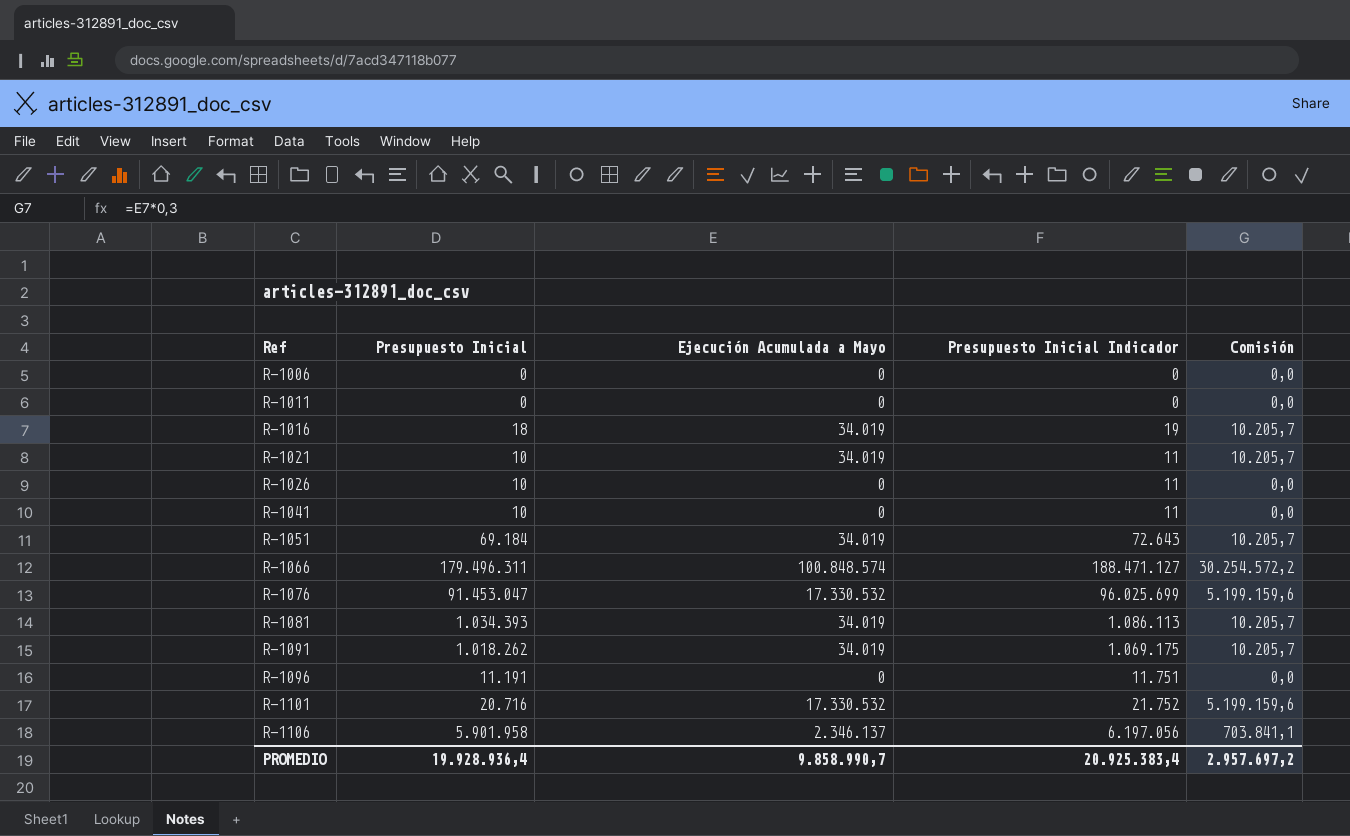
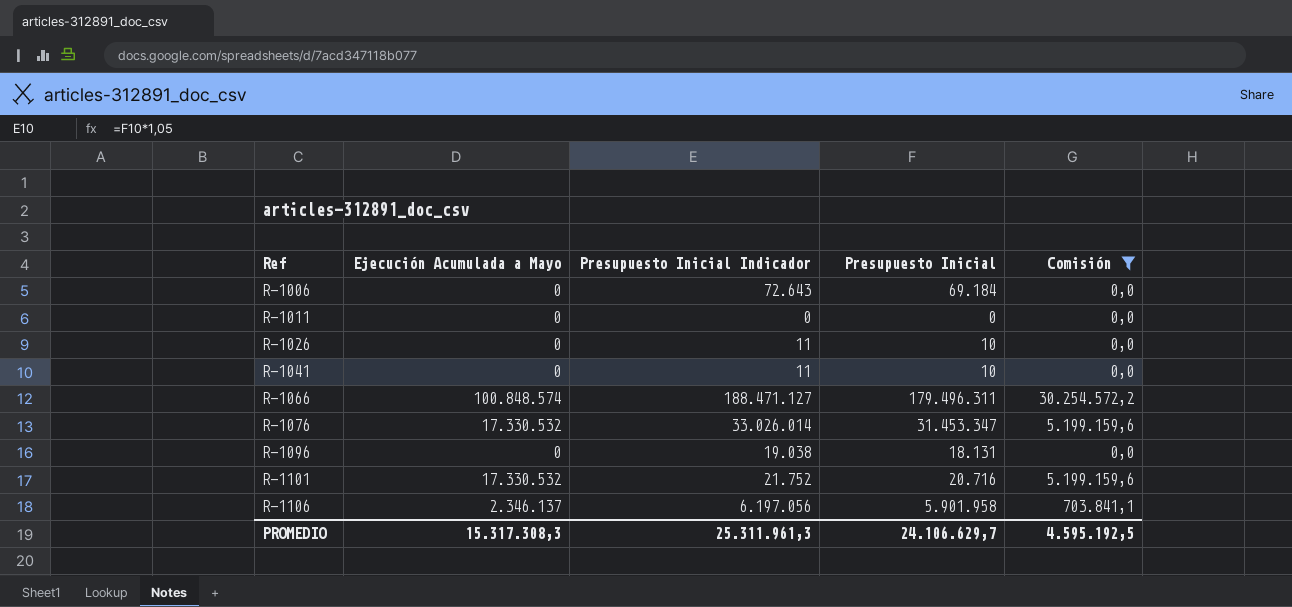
filter: none -> Comisión != 10.205,7
column Presupuesto Inicial | position: 2 -> 4
R-1006 | Presupuesto Inicial Indicador: 0 -> 72.643
R-1006 | Presupuesto Inicial: 0 -> 69.184
R-1076 | Presupuesto Inicial Indicador: 96.025.699 -> 33.026.014
R-1076 | Presupuesto Inicial: 91.453.047 -> 31.453.347
R-1096 | Presupuesto Inicial Indicador: 11.751 -> 19.038
R-1096 | Presupuesto Inicial: 11.191 -> 18.131
PROMEDIO | Ejecución Acumulada a Mayo: 9.858.990,7 -> 15.317.308,3
PROMEDIO | Presupuesto Inicial Indicador: 20.925.383,4 -> 25.311.961,3
PROMEDIO | Presupuesto Inicial: 19.928.936,4 -> 24.106.629,7
PROMEDIO | Comisión: 2.957.697,2 -> 4.595.192,5

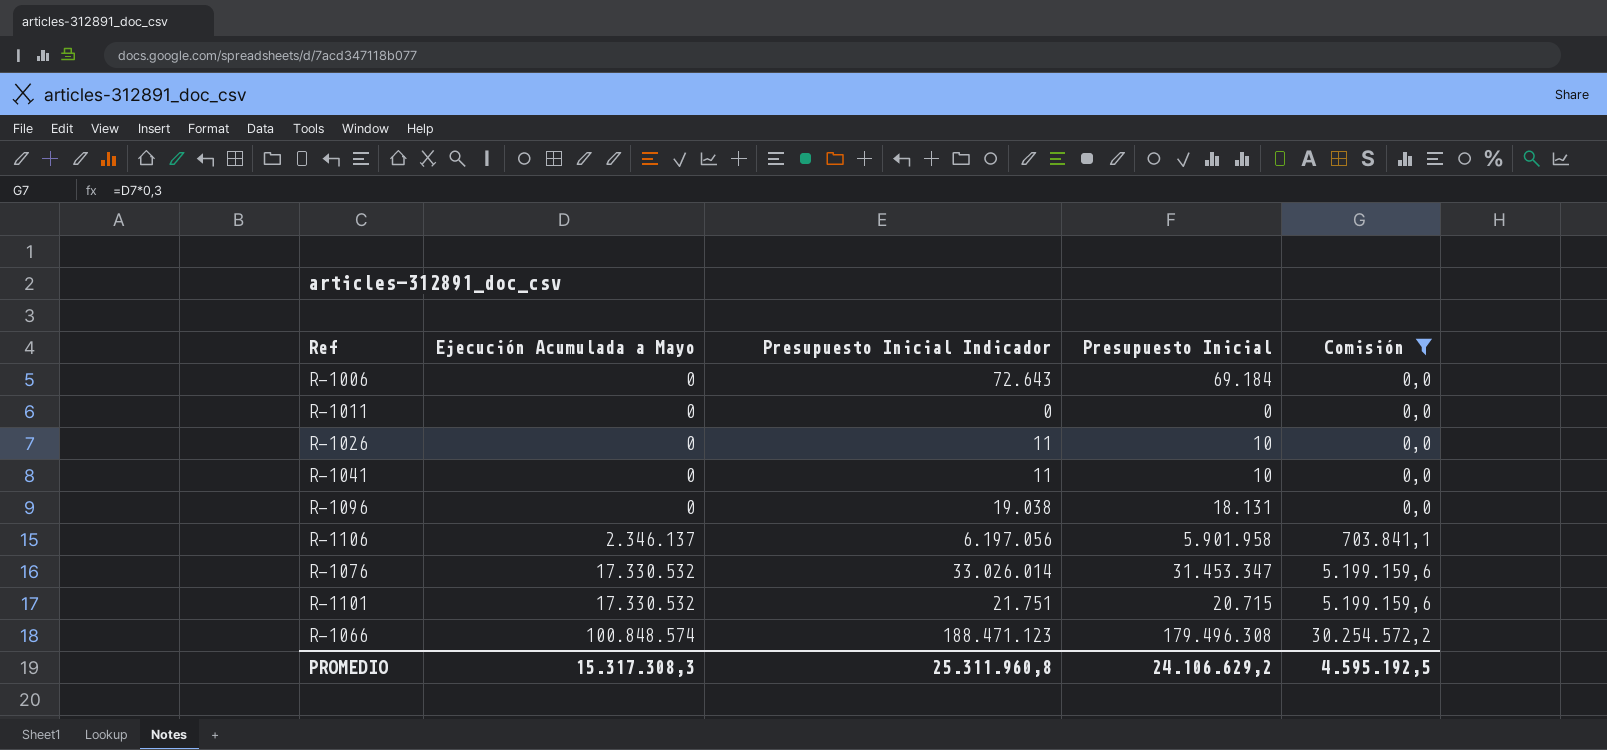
row order: Ref ascending -> Ejecución Acumulada a Mayo ascending
R-1101 | Presupuesto Inicial Indicador: 21.752 -> 21.751
R-1101 | Presupuesto Inicial: 20.716 -> 20.715
R-1066 | Presupuesto Inicial Indicador: 188.471.127 -> 188.471.123
R-1066 | Presupuesto Inicial: 179.496.311 -> 179.496.308
PROMEDIO | Presupuesto Inicial Indicador: 25.311.961,3 -> 25.311.960,8
PROMEDIO | Presupuesto Inicial: 24.106.629,7 -> 24.106.629,2

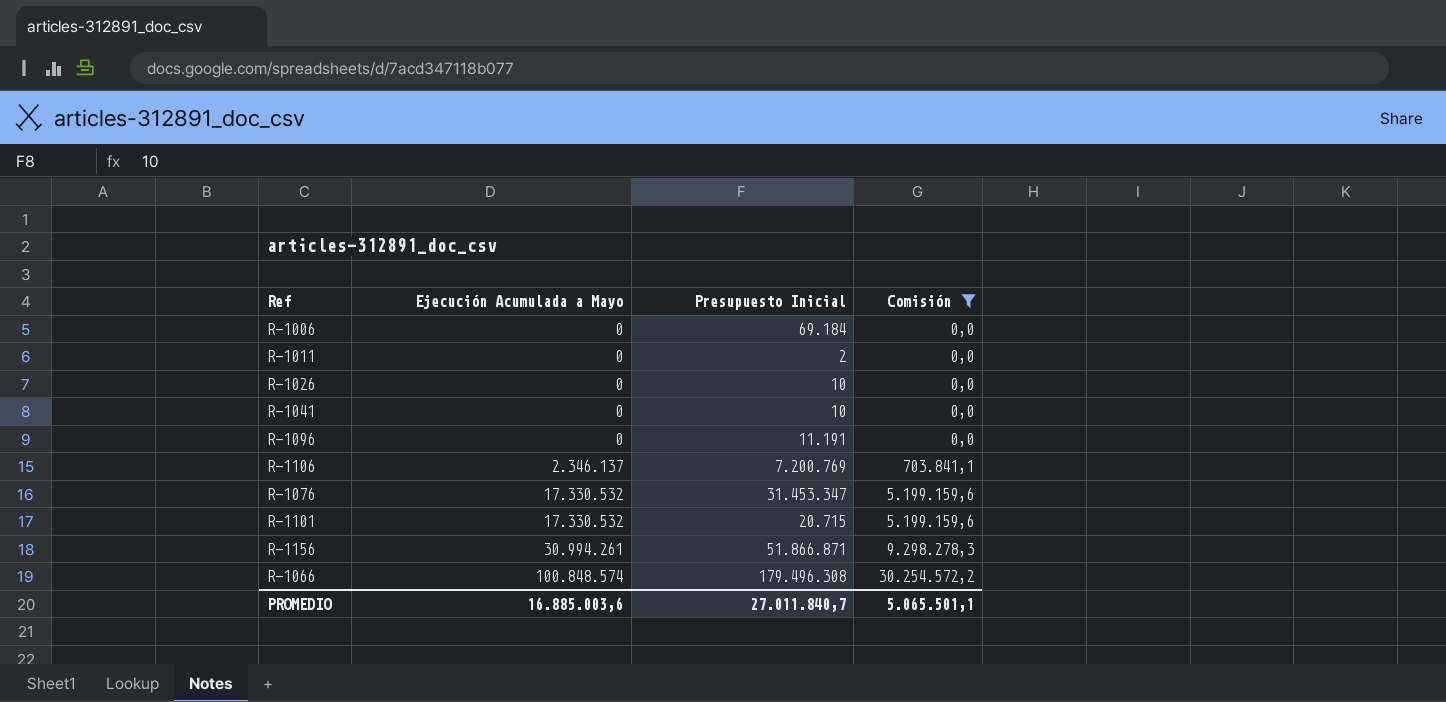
column Presupuesto Inicial Indicador | formula: [Presupuesto Inicial] * 1,05 -> none
R-1011 | Presupuesto Inicial: 0 -> 2
R-1096 | Presupuesto Inicial: 18.131 -> 11.191
R-1106 | Presupuesto Inicial: 5.901.958 -> 7.200.769
row R-1156: none -> 30.994.261 | 51.866.871 | 9.298.278,3
PROMEDIO | Ejecución Acumulada a Mayo: 15.317.308,3 -> 16.885.003,6
PROMEDIO | Presupuesto Inicial: 24.106.629,2 -> 27.011.840,7
PROMEDIO | Comisión: 4.595.192,5 -> 5.065.501,1

